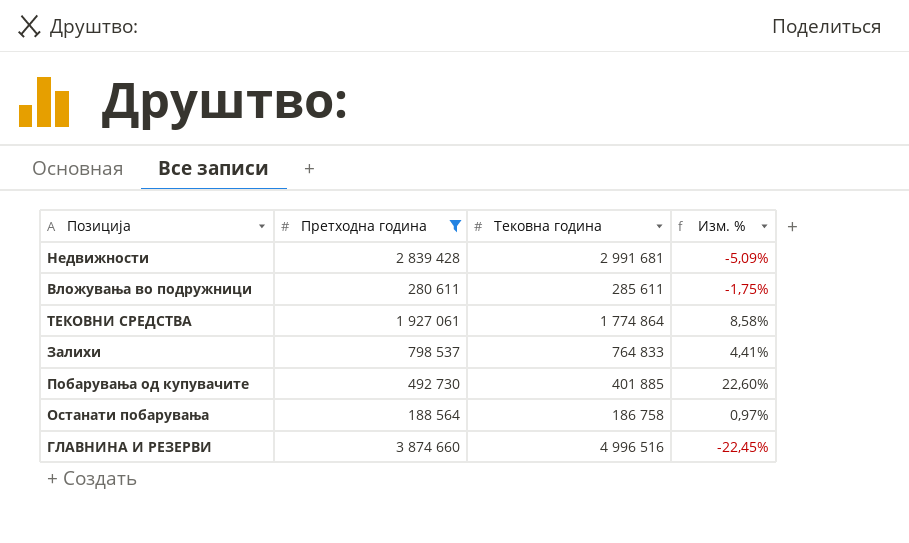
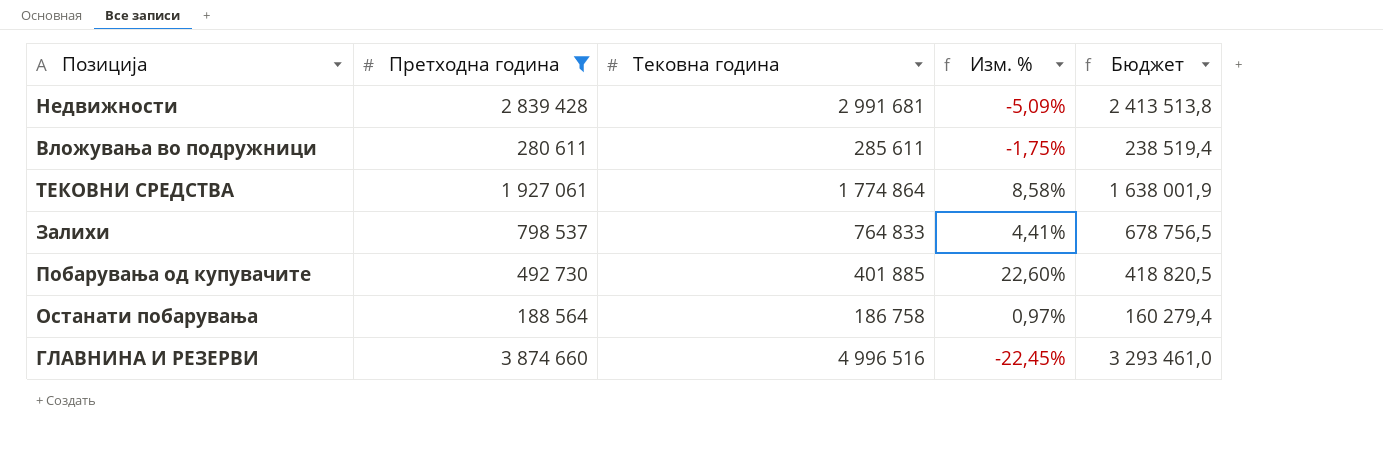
column Бюджет | formula: none -> [Претходна година] * 0,85

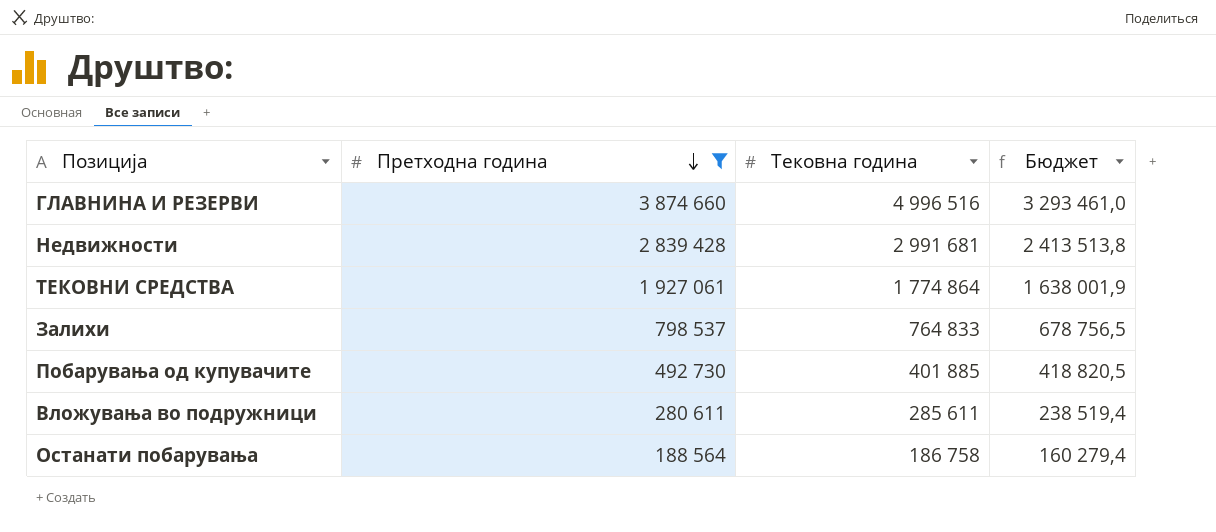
row order: none -> Претходна година descending
column Изм. % | formula: ([Претходна година] - [Тековна година]) / [Тековна година] -> none

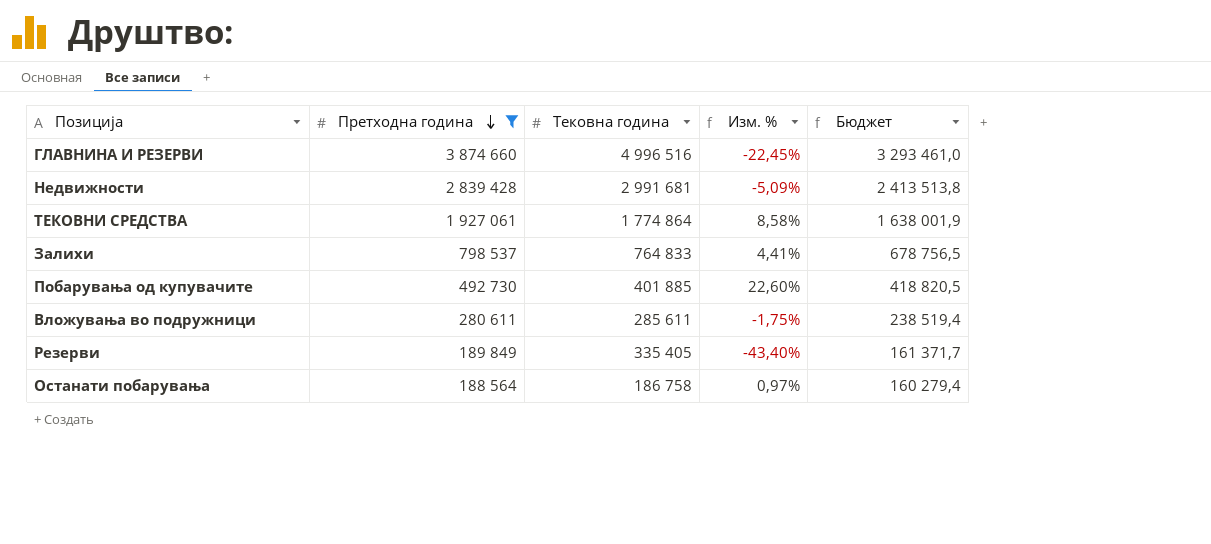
column Изм. % | formula: none -> ([Претходна година] - [Тековна година]) / [Тековна година]
row Резерви: none -> 189 849 | 335 405 | -43,40% | 161 371,7

